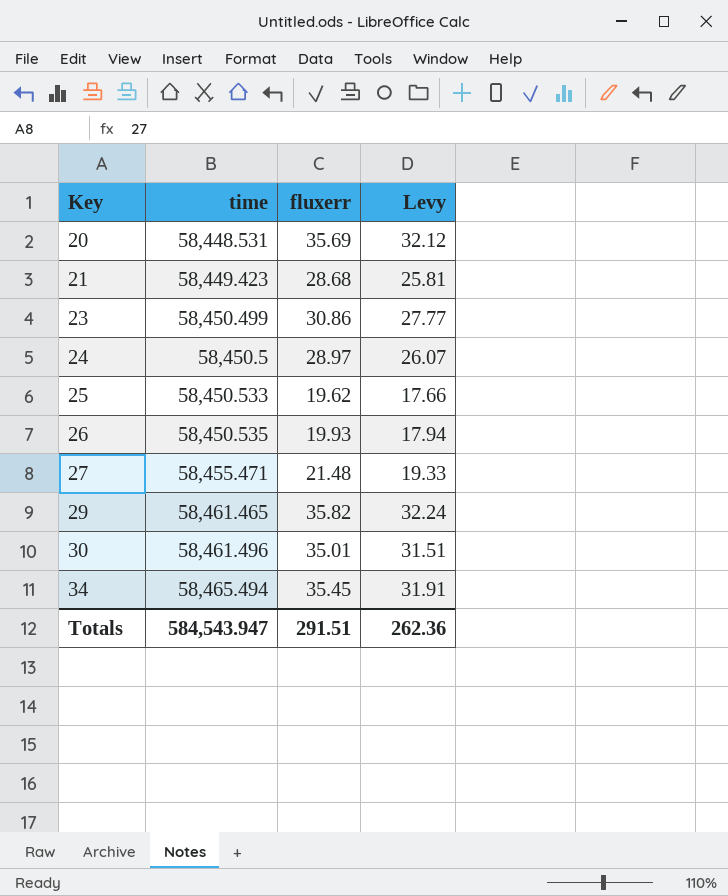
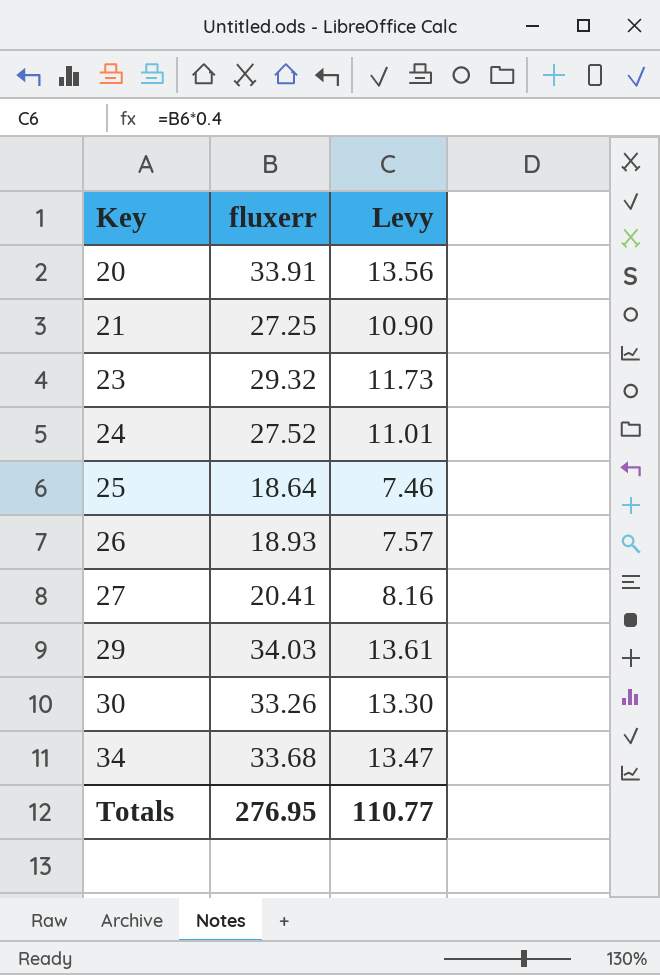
column time | position: 2 -> none
column Levy | formula: [fluxerr] * 0.9 -> [fluxerr] * 0.4
20 | fluxerr: 35.69 -> 33.91
21 | fluxerr: 28.68 -> 27.25
23 | fluxerr: 30.86 -> 29.32
24 | fluxerr: 28.97 -> 27.52
25 | fluxerr: 19.62 -> 18.64
26 | fluxerr: 19.93 -> 18.93
27 | fluxerr: 21.48 -> 20.41
29 | fluxerr: 35.82 -> 34.03
30 | fluxerr: 35.01 -> 33.26
34 | fluxerr: 35.45 -> 33.68
Totals | fluxerr: 291.51 -> 276.95
Totals | Levy: 262.36 -> 110.77

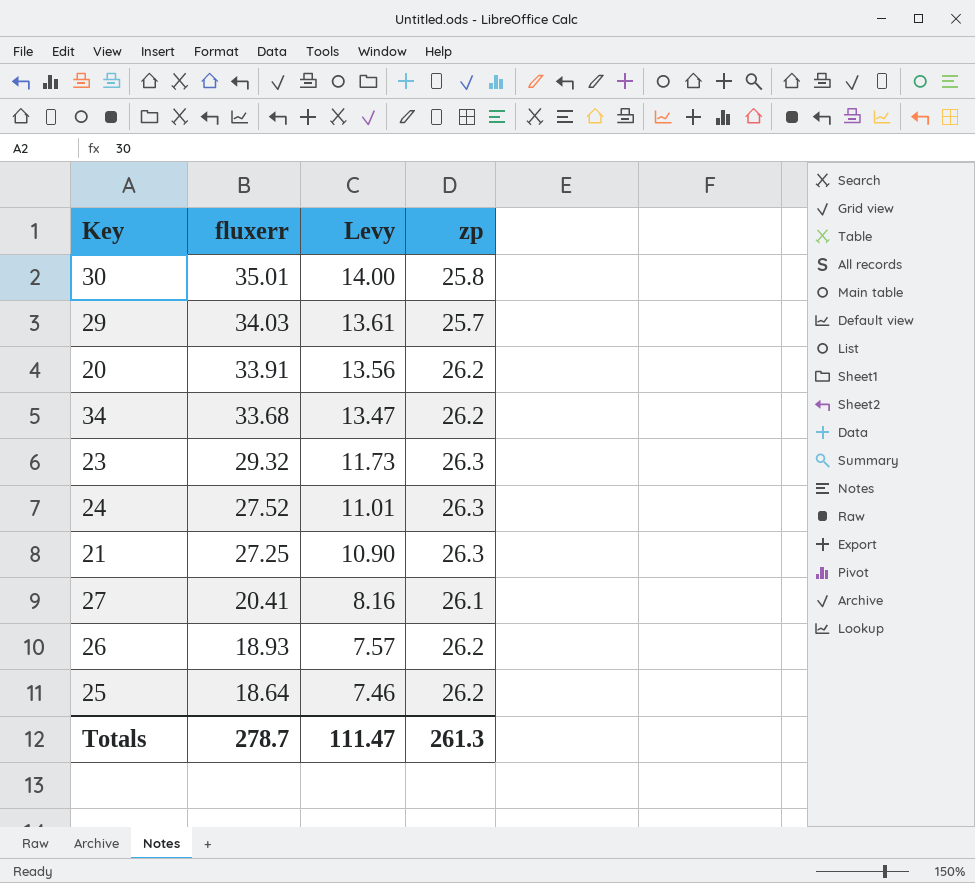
row order: Key ascending -> fluxerr descending
column zp | position: none -> 4
30 | fluxerr: 33.26 -> 35.01
30 | Levy: 13.30 -> 14.00
Totals | fluxerr: 276.95 -> 278.7
Totals | Levy: 110.77 -> 111.47

